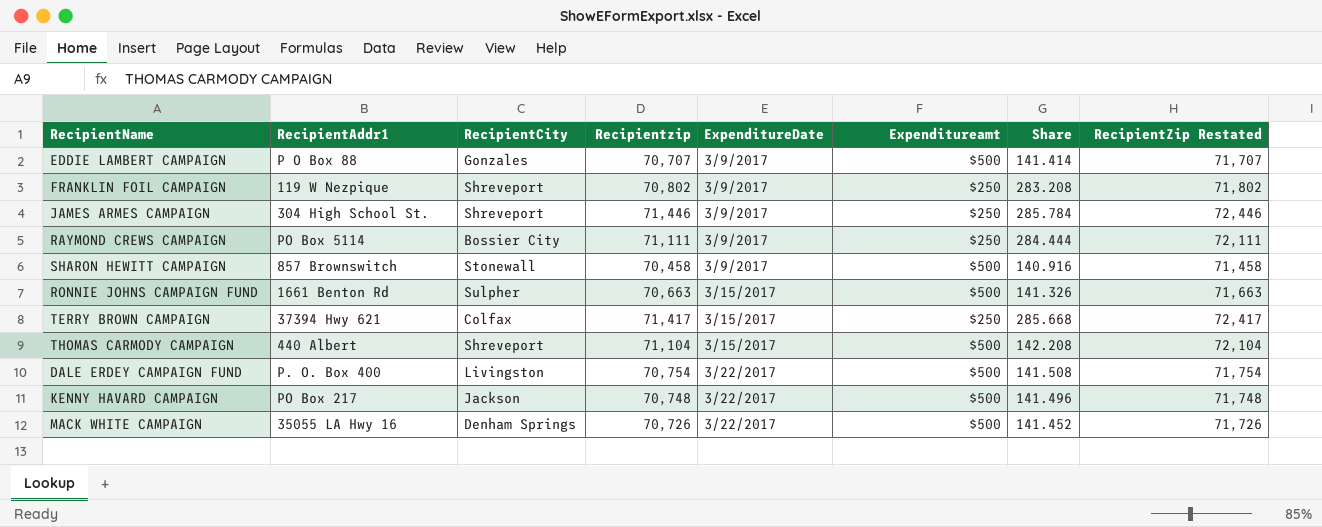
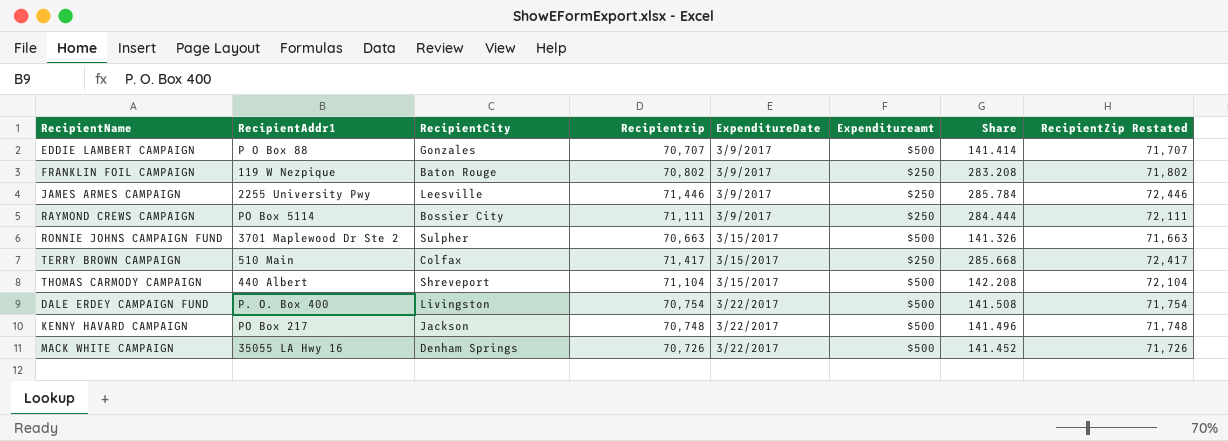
row SHARON HEWITT CAMPAIGN: 857 Brownswitch | Stonewall | 70,458 | 3/9/2017 | $500 | 140.916 | 71,458 -> none
FRANKLIN FOIL CAMPAIGN | RecipientCity: Shreveport -> Baton Rouge
JAMES ARMES CAMPAIGN | RecipientAddr1: 304 High School St. -> 2255 University Pwy
JAMES ARMES CAMPAIGN | RecipientCity: Shreveport -> Leesville
RONNIE JOHNS CAMPAIGN FUND | RecipientAddr1: 1661 Benton Rd -> 3701 Maplewood Dr Ste 2
TERRY BROWN CAMPAIGN | RecipientAddr1: 37394 Hwy 621 -> 510 Main

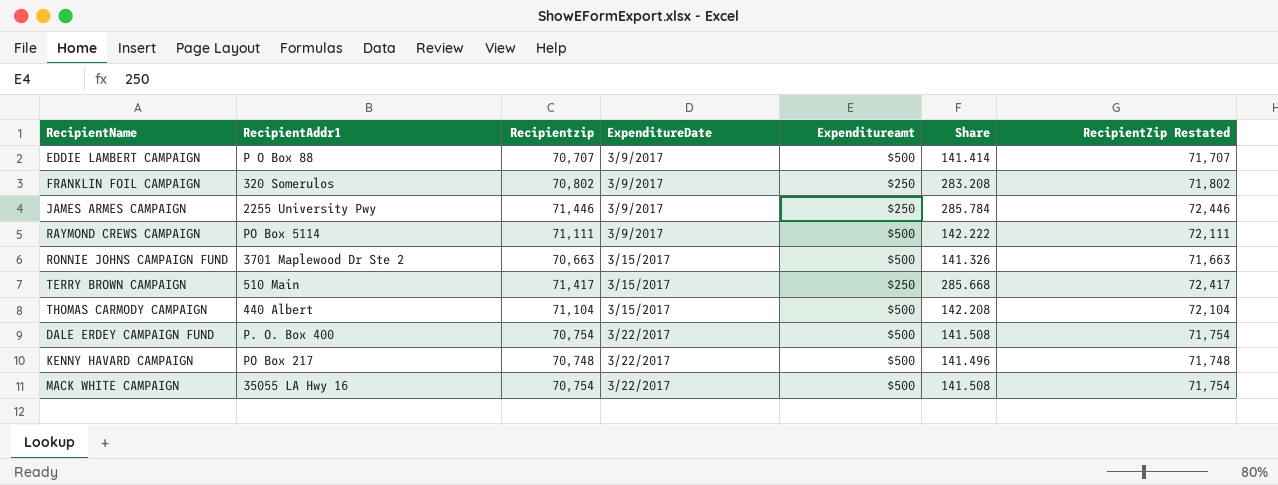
column RecipientCity | position: 3 -> none
FRANKLIN FOIL CAMPAIGN | RecipientAddr1: 119 W Nezpique -> 320 Somerulos
RAYMOND CREWS CAMPAIGN | Expenditureamt: $250 -> $500
RAYMOND CREWS CAMPAIGN | Share: 284.444 -> 142.222
MACK WHITE CAMPAIGN | Recipientzip: 70,726 -> 70,754
MACK WHITE CAMPAIGN | Share: 141.452 -> 141.508
MACK WHITE CAMPAIGN | RecipientZip Restated: 71,726 -> 71,754

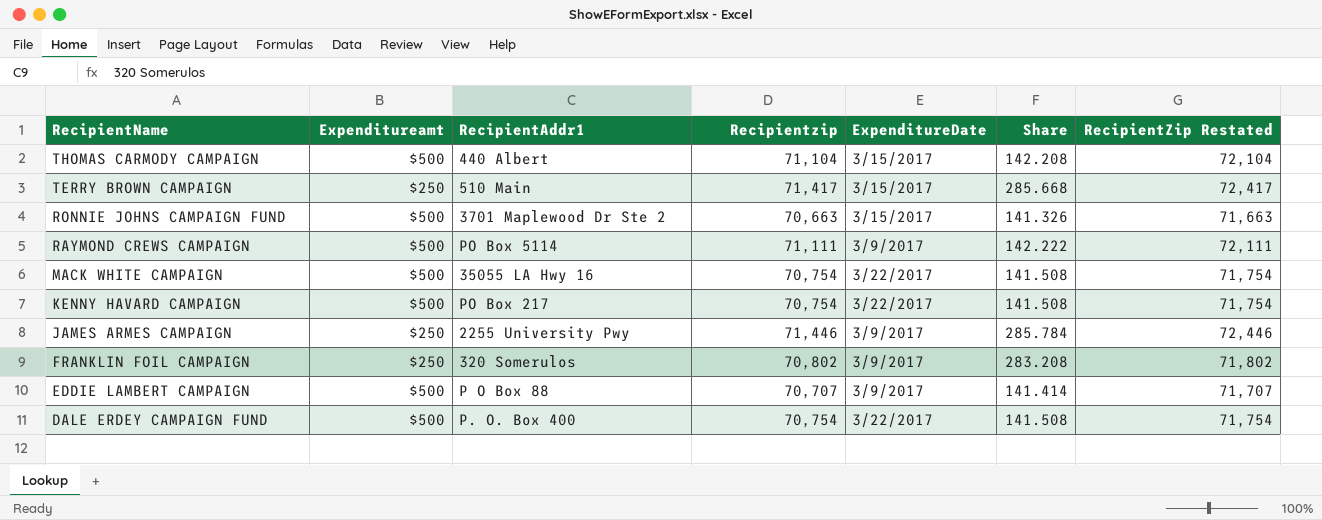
row order: ExpenditureDate ascending -> RecipientName descending
column Expenditureamt | position: 5 -> 2
KENNY HAVARD CAMPAIGN | Recipientzip: 70,748 -> 70,754
KENNY HAVARD CAMPAIGN | Share: 141.496 -> 141.508
KENNY HAVARD CAMPAIGN | RecipientZip Restated: 71,748 -> 71,754

